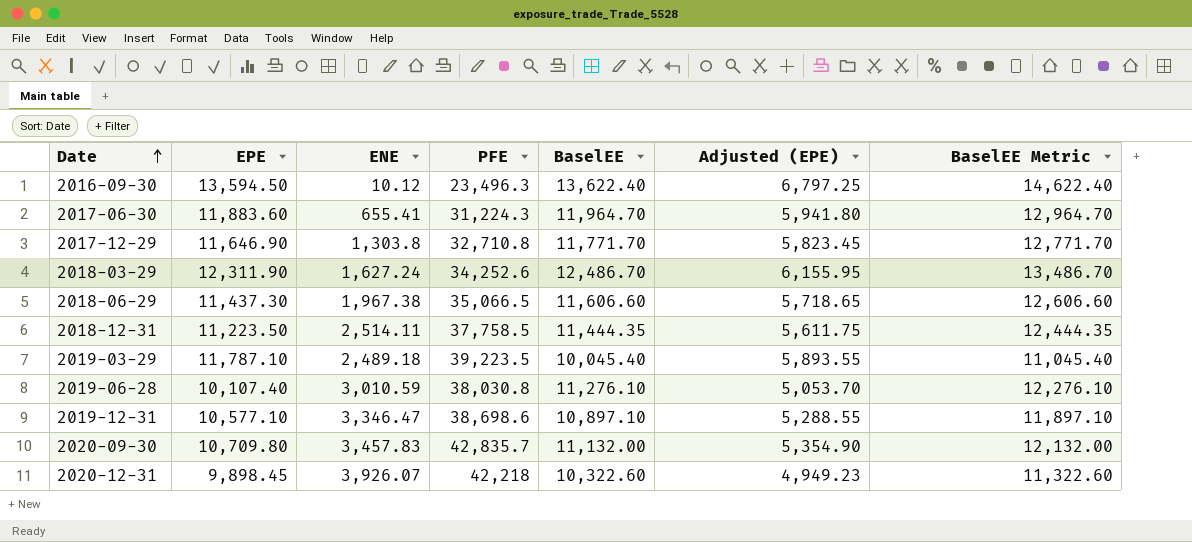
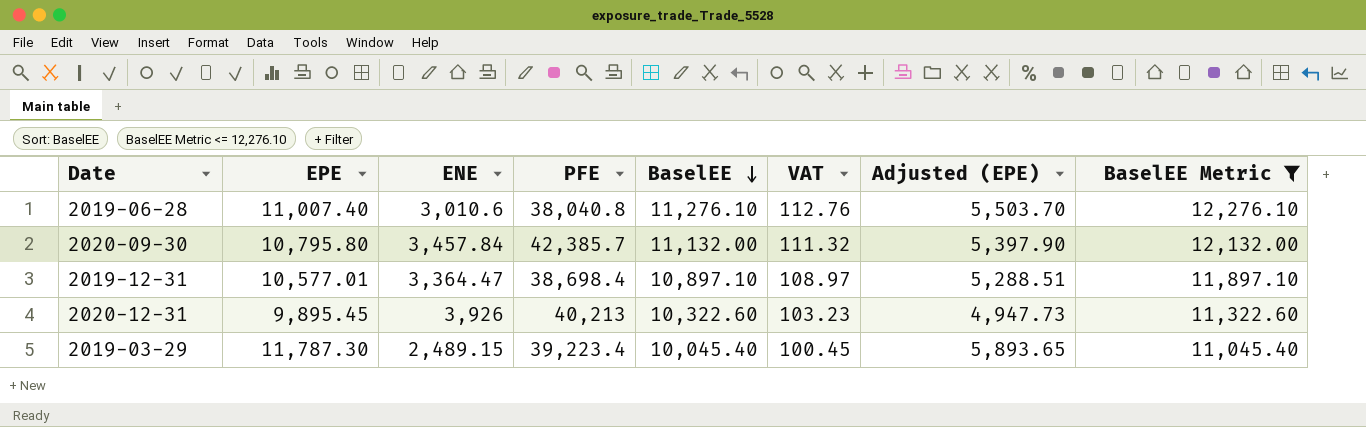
filter: none -> BaselEE Metric <= 12,276.10
row order: Date ascending -> BaselEE descending
column VAT | formula: none -> [BaselEE] * 0.01
2019-06-28 | EPE: 10,107.40 -> 11,007.40
2019-06-28 | ENE: 3,010.59 -> 3,010.6
2019-06-28 | PFE: 38,030.8 -> 38,040.8
2019-06-28 | Adjusted (EPE): 5,053.70 -> 5,503.70
2020-09-30 | EPE: 10,709.80 -> 10,795.80
2020-09-30 | ENE: 3,457.83 -> 3,457.84
2020-09-30 | PFE: 42,835.7 -> 42,385.7
2020-09-30 | Adjusted (EPE): 5,354.90 -> 5,397.90
2019-12-31 | EPE: 10,577.10 -> 10,577.01
2019-12-31 | ENE: 3,346.47 -> 3,364.47
2019-12-31 | PFE: 38,698.6 -> 38,698.4
2019-12-31 | Adjusted (EPE): 5,288.55 -> 5,288.51
2020-12-31 | EPE: 9,898.45 -> 9,895.45
2020-12-31 | ENE: 3,926.07 -> 3,926
2020-12-31 | PFE: 42,218 -> 40,213
2020-12-31 | Adjusted (EPE): 4,949.23 -> 4,947.73
2019-03-29 | EPE: 11,787.10 -> 11,787.30
2019-03-29 | ENE: 2,489.18 -> 2,489.15
2019-03-29 | PFE: 39,223.5 -> 39,223.4
2019-03-29 | Adjusted (EPE): 5,893.55 -> 5,893.65

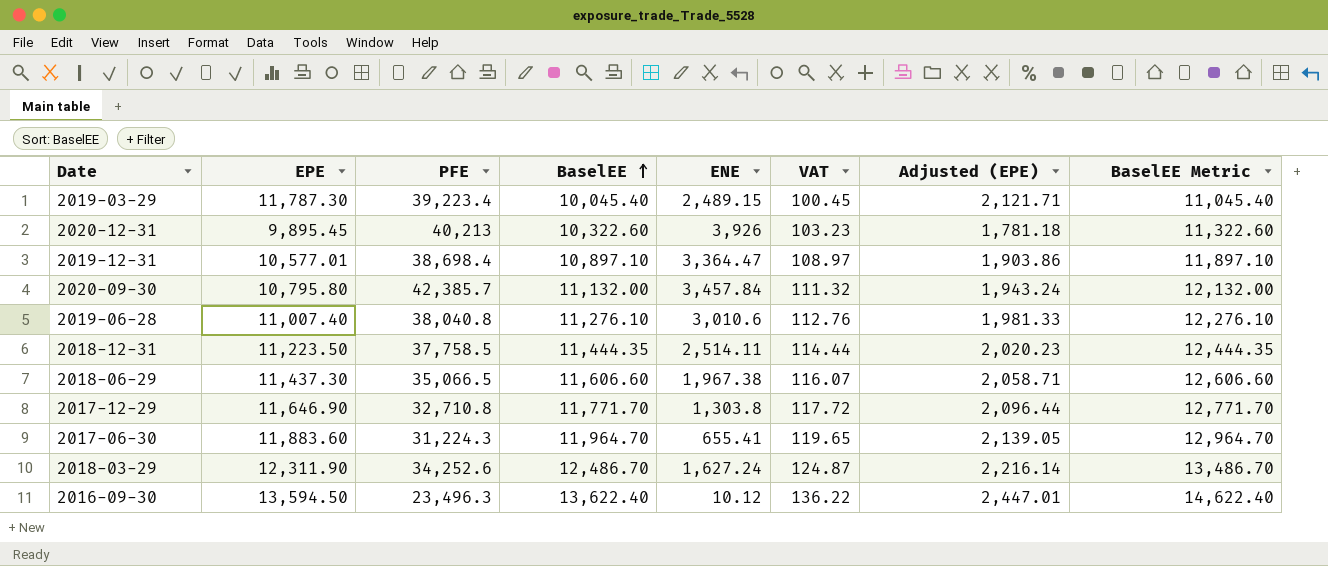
filter: BaselEE Metric <= 12,276.10 -> none
row order: BaselEE descending -> BaselEE ascending
column ENE | position: 3 -> 5
column Adjusted (EPE) | formula: [EPE] * 0.5 -> [EPE] * 0.18

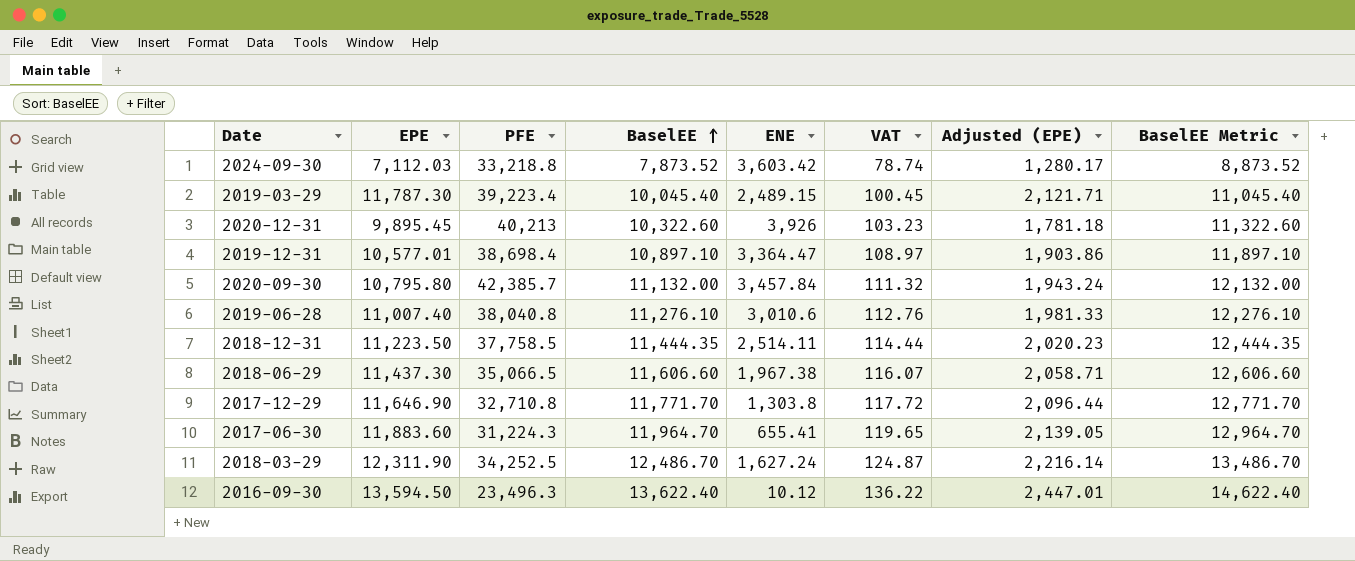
row 2024-09-30: none -> 7,112.03 | 33,218.8 | 7,873.52 | 3,603.42 | 78.74 | 1,280.17 | 8,873.52
2018-03-29 | PFE: 34,252.6 -> 34,252.5

